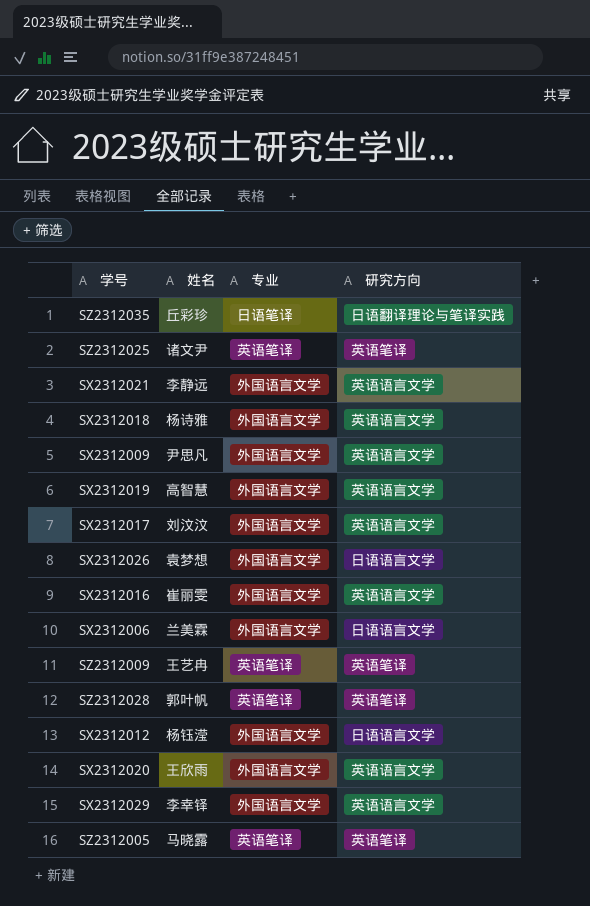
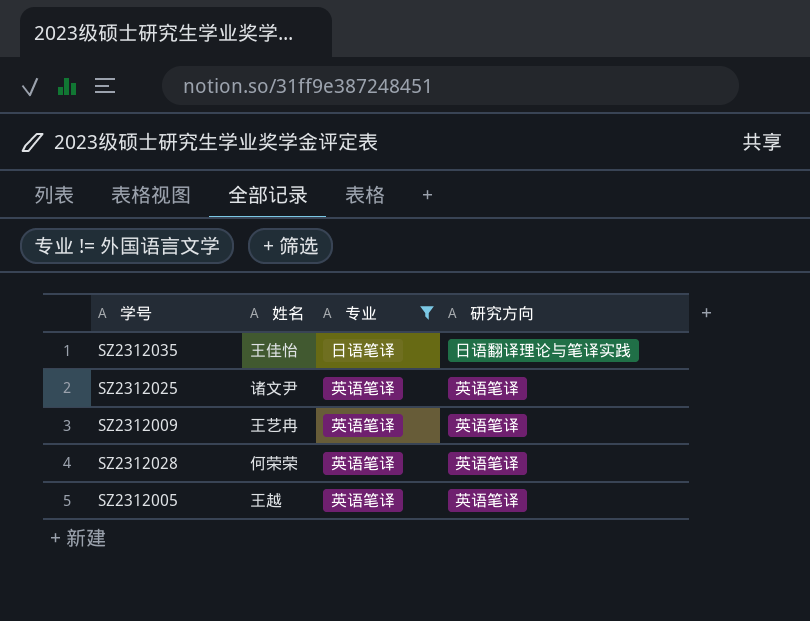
filter: none -> 专业 != 外国语言文学
SZ2312035 | 姓名: 丘彩珍 -> 王佳怡
SZ2312028 | 姓名: 郭叶帆 -> 何荣荣
SZ2312005 | 姓名: 马晓露 -> 王越

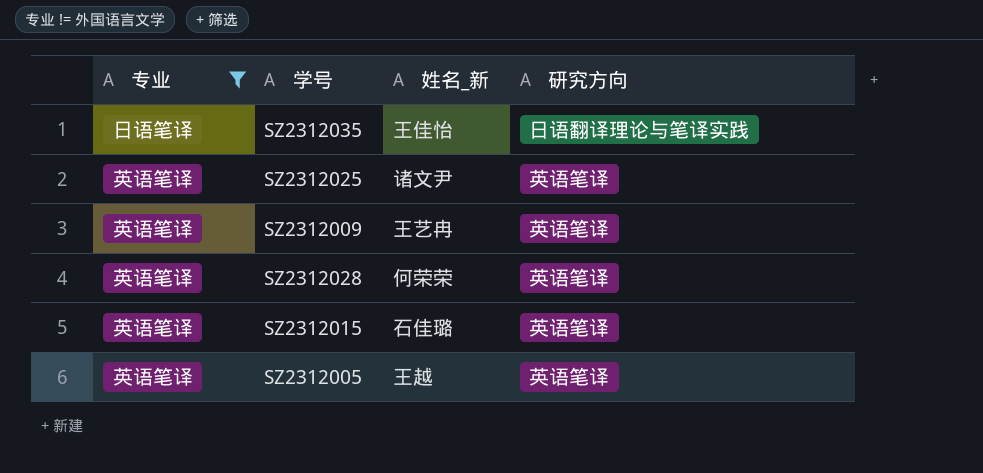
column 专业 | position: 3 -> 1
column name: 姓名 -> 姓名_新
row SZ2312015: none -> 英语笔译 | 石佳璐 | 英语笔译

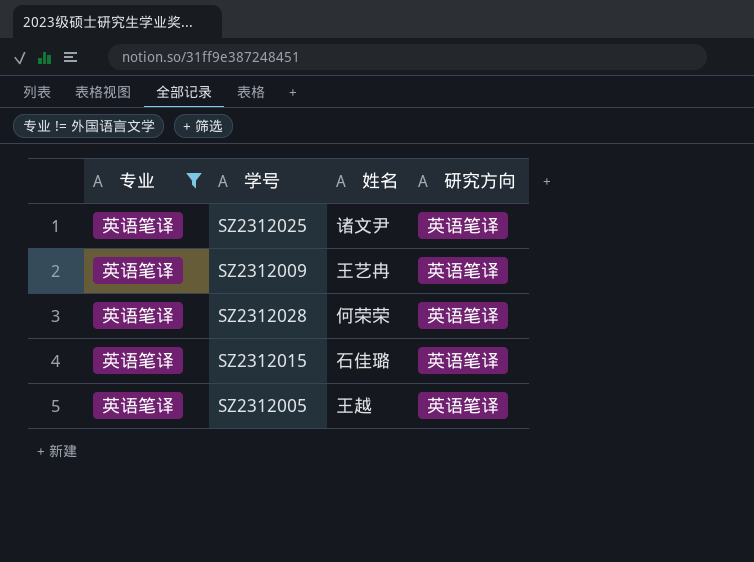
column name: 姓名_新 -> 姓名
row SZ2312035: 日语笔译 | 王佳怡 | 日语翻译理论与笔译实践 -> none

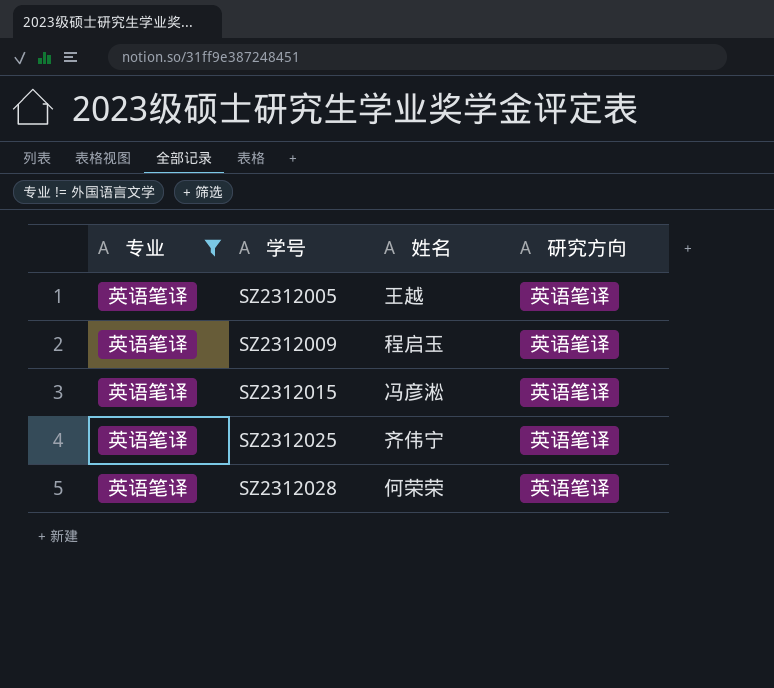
row order: none -> 学号 ascending
SZ2312009 | 姓名: 王艺冉 -> 程启玉
SZ2312015 | 姓名: 石佳璐 -> 冯彦淞
SZ2312025 | 姓名: 诸文尹 -> 齐伟宁

